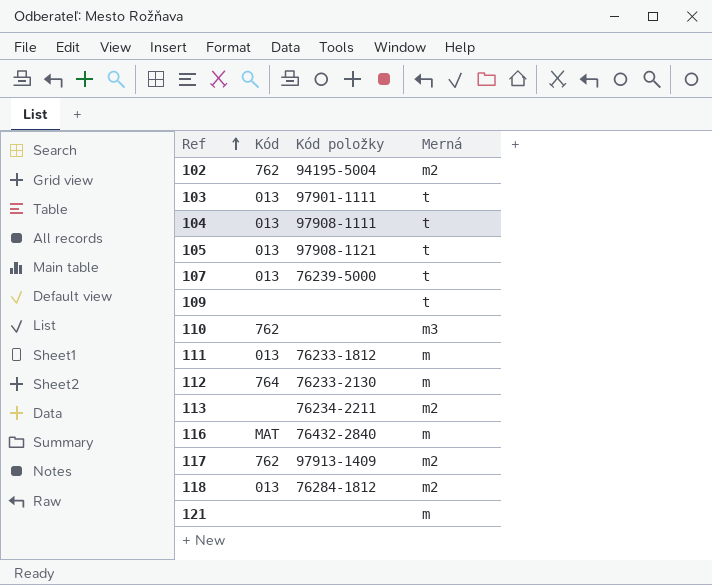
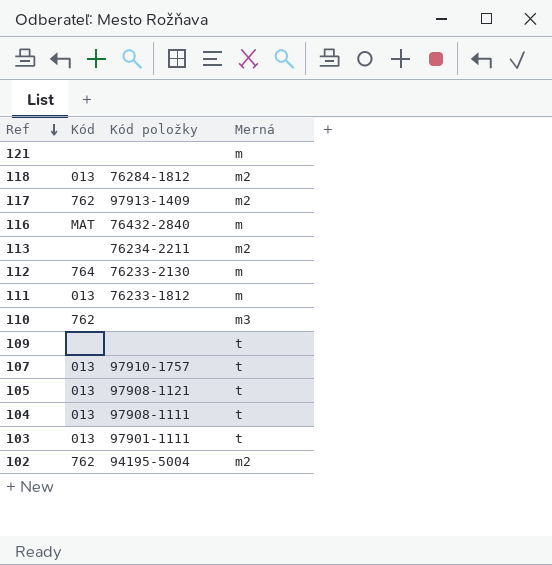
row order: Ref ascending -> Ref descending
107 | Kód položky: 76239-5000 -> 97910-1757

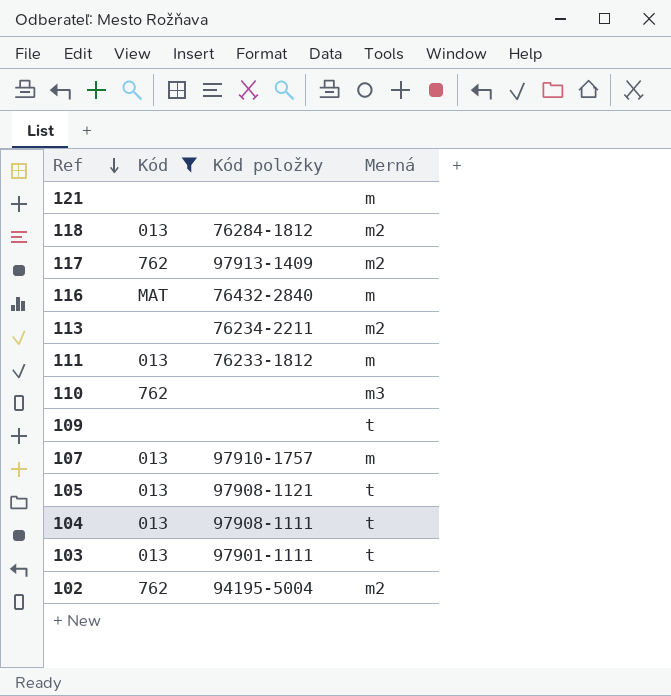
filter: none -> Kód != 764
107 | Merná: t -> m

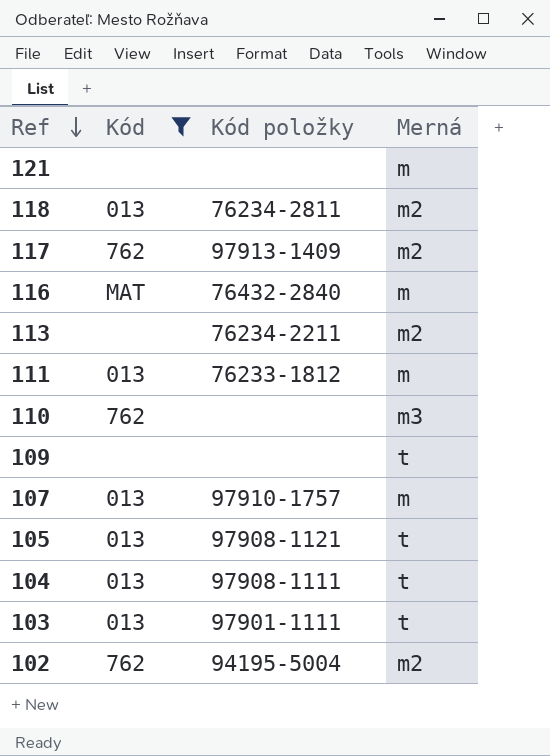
118 | Kód položky: 76284-1812 -> 76234-2811

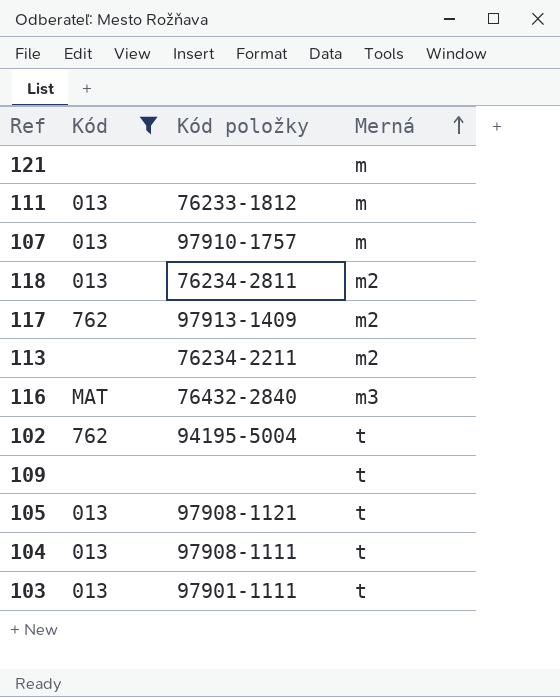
row order: Ref descending -> Merná ascending
row 110: 762 | none | m3 -> none
116 | Merná: m -> m3
102 | Merná: m2 -> t

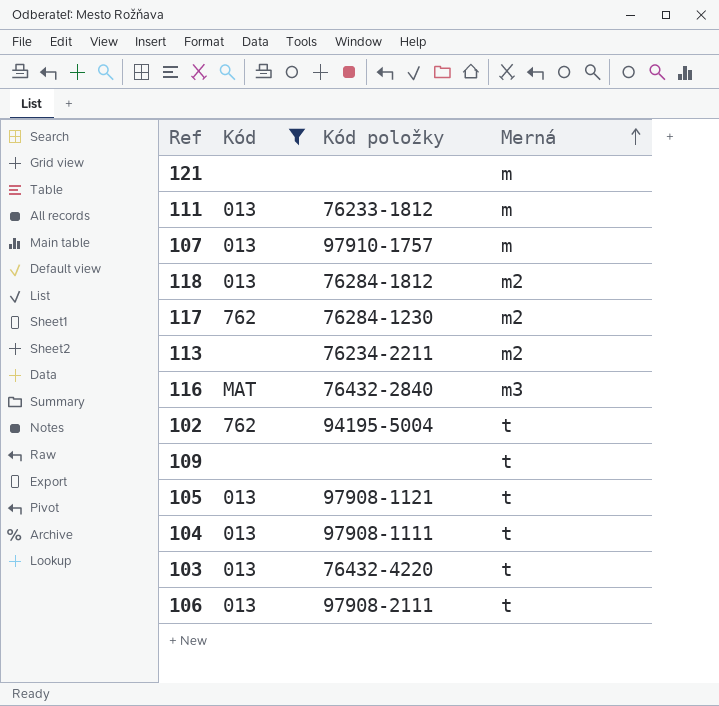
118 | Kód položky: 76234-2811 -> 76284-1812
117 | Kód položky: 97913-1409 -> 76284-1230
103 | Kód položky: 97901-1111 -> 76432-4220
row 106: none -> 013 | 97908-2111 | t

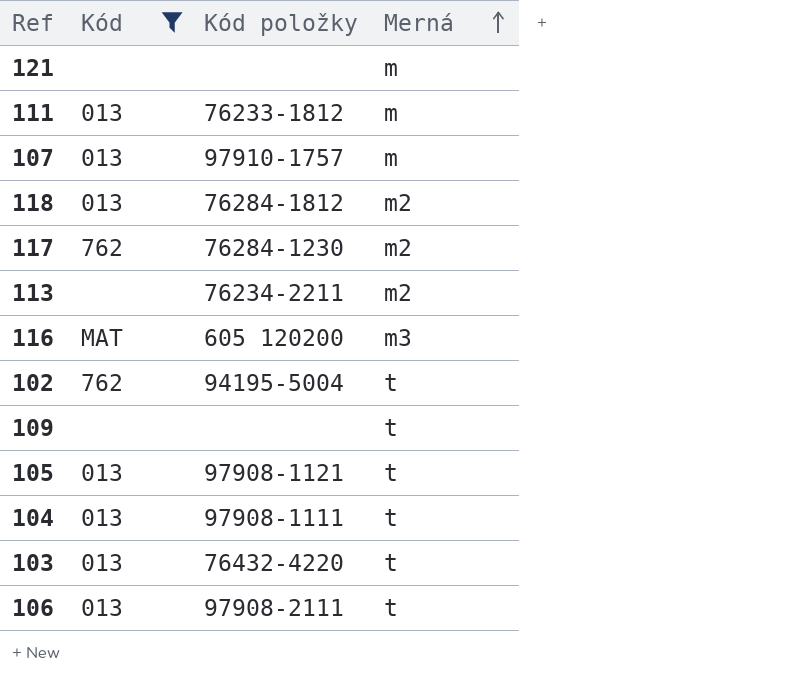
116 | Kód položky: 76432-2840 -> 605 120200

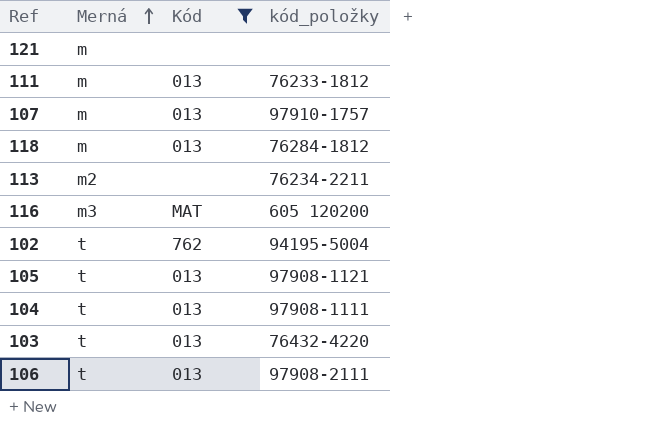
column Merná | position: 4 -> 2
column name: Kód položky -> kód_položky
row 117: 762 | 76284-1230 | m2 -> none
row 109: none | none | t -> none
118 | Merná: m2 -> m

